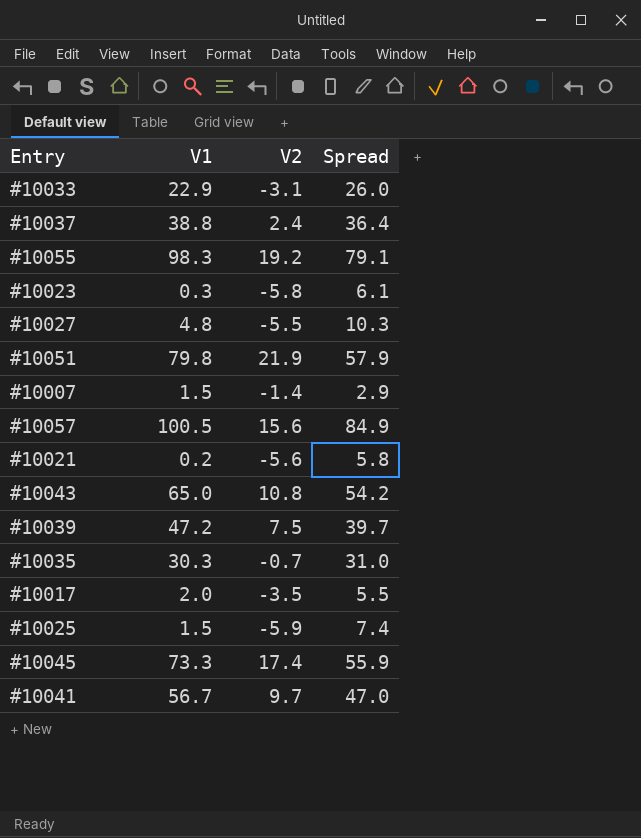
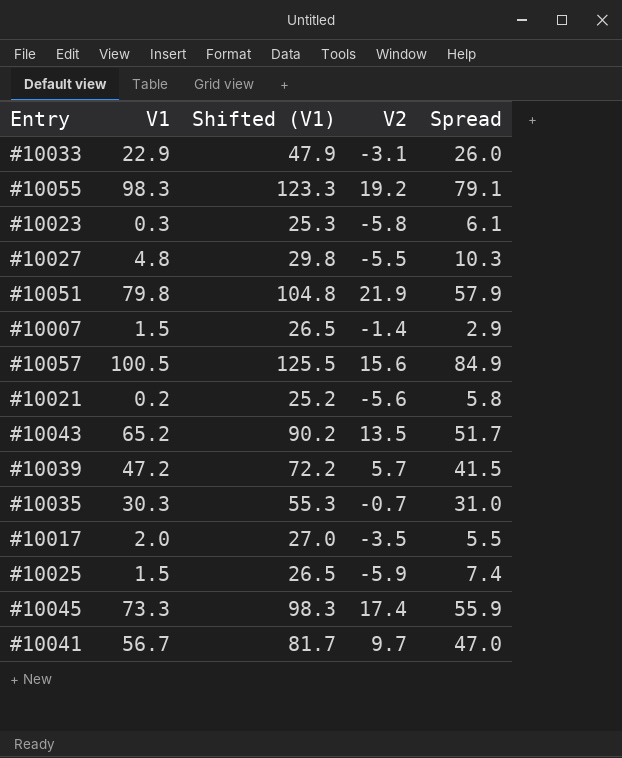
column Shifted (V1) | formula: none -> [V1] + 25
row #10037: 38.8 | 2.4 | 36.4 -> none
#10043 | V1: 65.0 -> 65.2
#10043 | V2: 10.8 -> 13.5
#10043 | Spread: 54.2 -> 51.7
#10039 | V2: 7.5 -> 5.7
#10039 | Spread: 39.7 -> 41.5

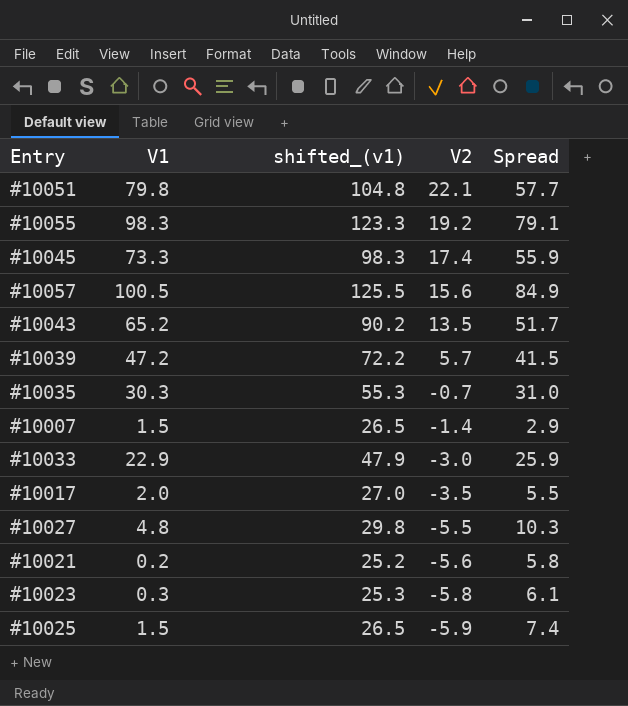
row order: none -> V2 descending
column name: Shifted (V1) -> shifted_(v1)
row #10041: 56.7 | 81.7 | 9.7 | 47.0 -> none
#10051 | V2: 21.9 -> 22.1
#10051 | Spread: 57.9 -> 57.7
#10033 | V2: -3.1 -> -3.0
#10033 | Spread: 26.0 -> 25.9

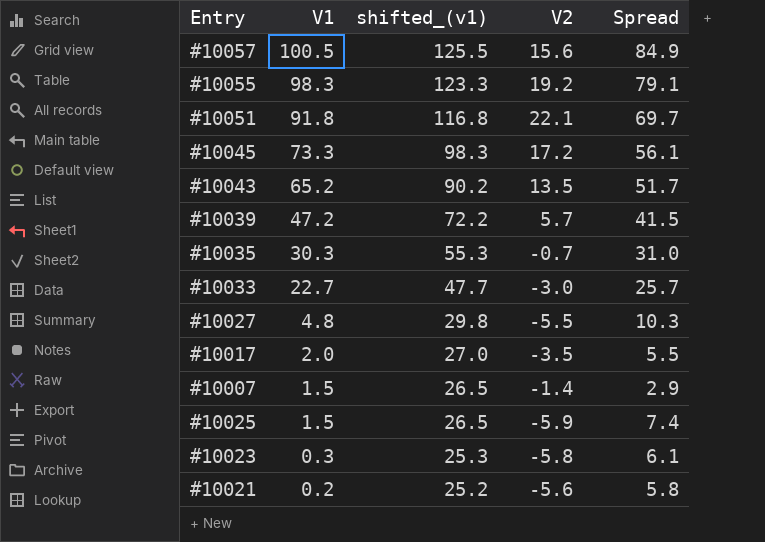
row order: V2 descending -> V1 descending
#10051 | V1: 79.8 -> 91.8
#10051 | shifted_(v1): 104.8 -> 116.8
#10051 | Spread: 57.7 -> 69.7
#10045 | V2: 17.4 -> 17.2
#10045 | Spread: 55.9 -> 56.1
#10033 | V1: 22.9 -> 22.7
#10033 | shifted_(v1): 47.9 -> 47.7
#10033 | Spread: 25.9 -> 25.7

